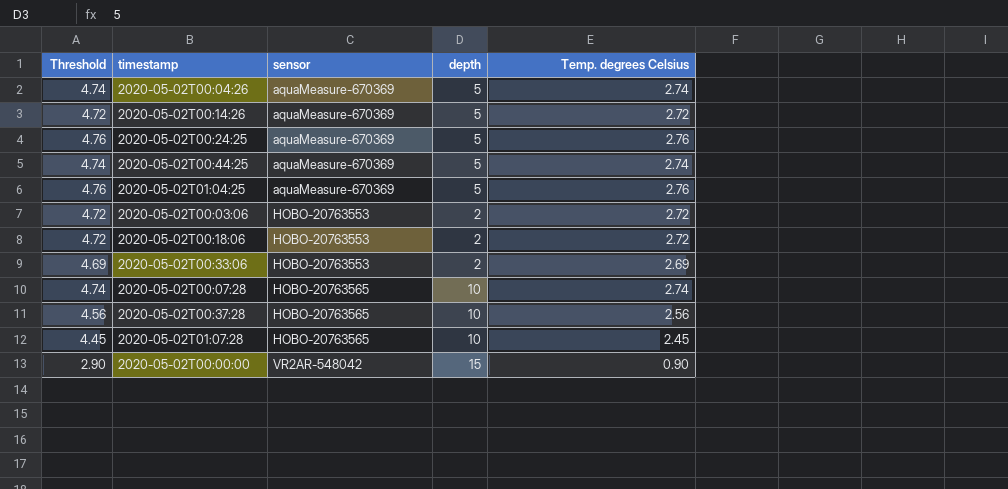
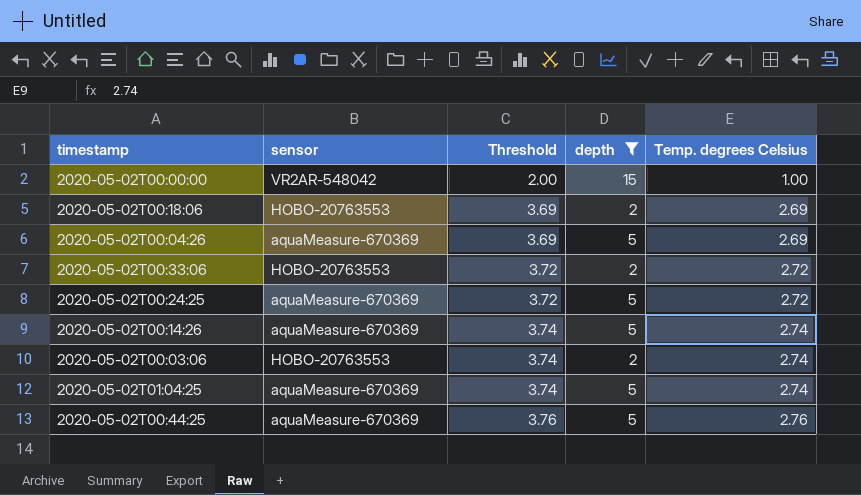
filter: none -> depth != 10
row order: sensor ascending -> Threshold ascending
column Threshold | formula: [Temp. degrees Celsius] + 2 -> [Temp. degrees Celsius] + 1
column Threshold | position: 1 -> 3
2020-05-02T00:00:00 | Temp. degrees Celsius: 0.90 -> 1.00
2020-05-02T00:18:06 | Temp. degrees Celsius: 2.72 -> 2.69
2020-05-02T00:04:26 | Temp. degrees Celsius: 2.74 -> 2.69
2020-05-02T00:33:06 | Temp. degrees Celsius: 2.69 -> 2.72
2020-05-02T00:24:25 | Temp. degrees Celsius: 2.76 -> 2.72
2020-05-02T00:14:26 | Temp. degrees Celsius: 2.72 -> 2.74
2020-05-02T00:03:06 | Temp. degrees Celsius: 2.72 -> 2.74
2020-05-02T01:04:25 | Temp. degrees Celsius: 2.76 -> 2.74
2020-05-02T00:44:25 | Temp. degrees Celsius: 2.74 -> 2.76

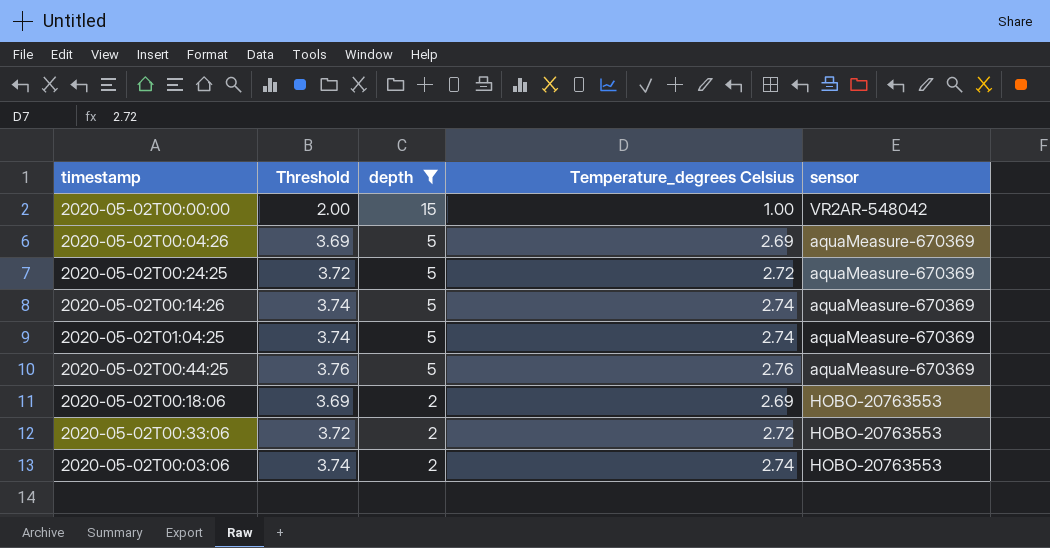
row order: Threshold ascending -> depth descending
column name: Temp. degrees Celsius -> Temperature_degrees Celsius
column sensor | position: 2 -> 5

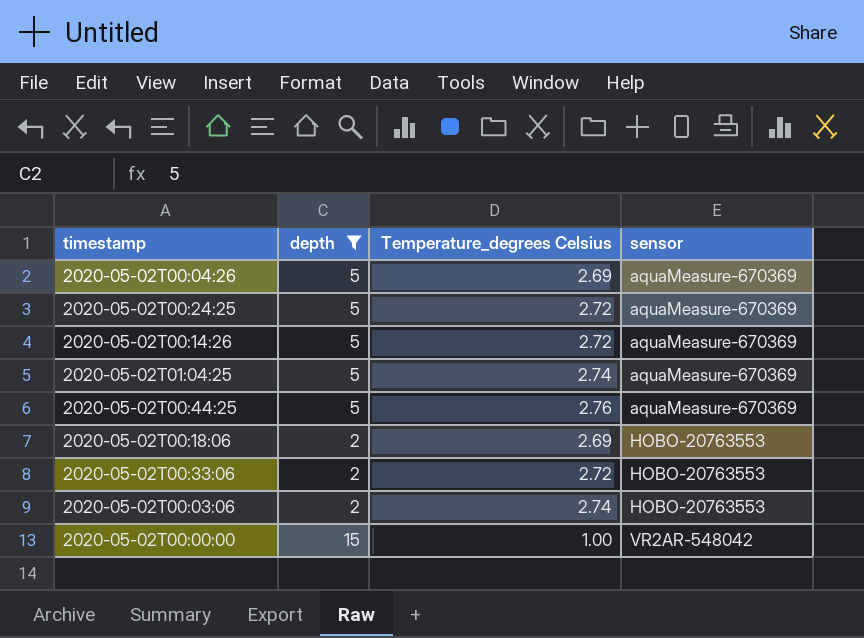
row order: depth descending -> sensor ascending
column Threshold | formula: [Temperature_degrees Celsius] + 1 -> none
2020-05-02T00:14:26 | Temperature_degrees Celsius: 2.74 -> 2.72

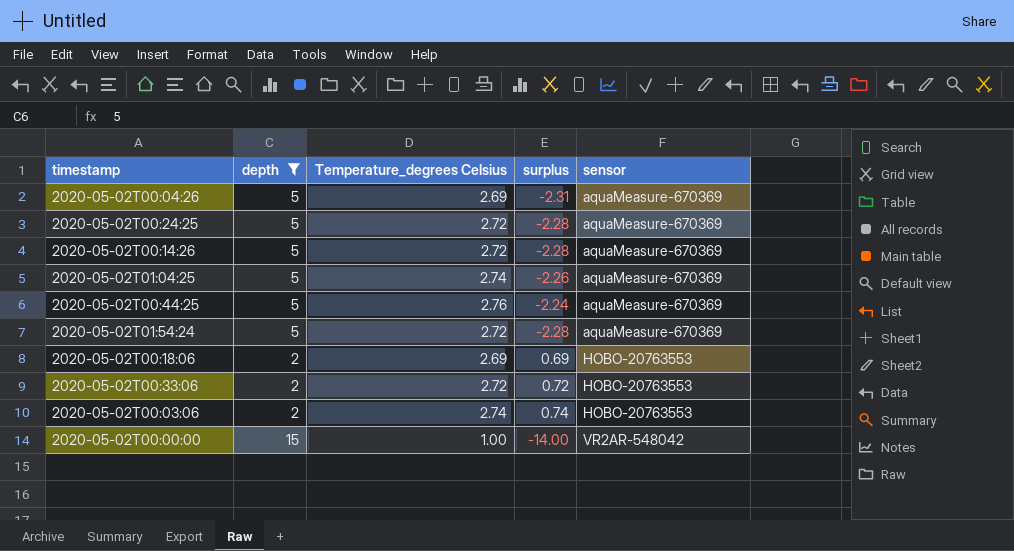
column surplus | formula: none -> [Temperature_degrees Celsius] - [depth]
row 2020-05-02T01:54:24: none -> 5 | 2.72 | -2.28 | aquaMeasure-670369

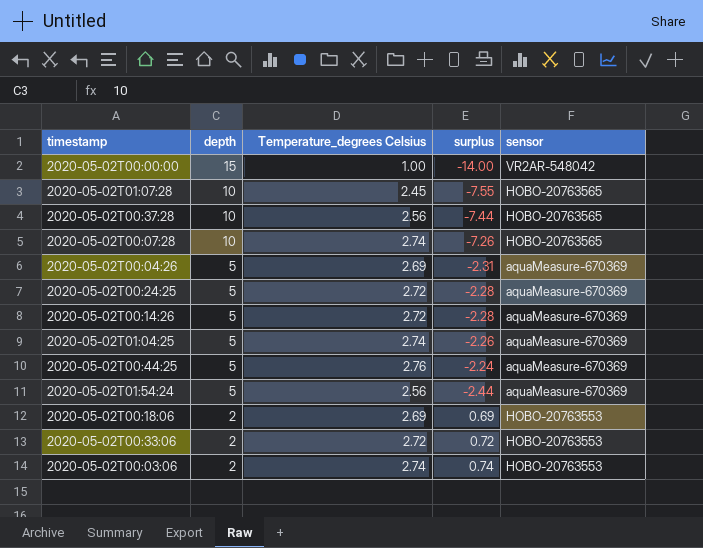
filter: depth != 10 -> none
row order: sensor ascending -> depth descending
2020-05-02T01:54:24 | Temperature_degrees Celsius: 2.72 -> 2.56
2020-05-02T01:54:24 | surplus: -2.28 -> -2.44

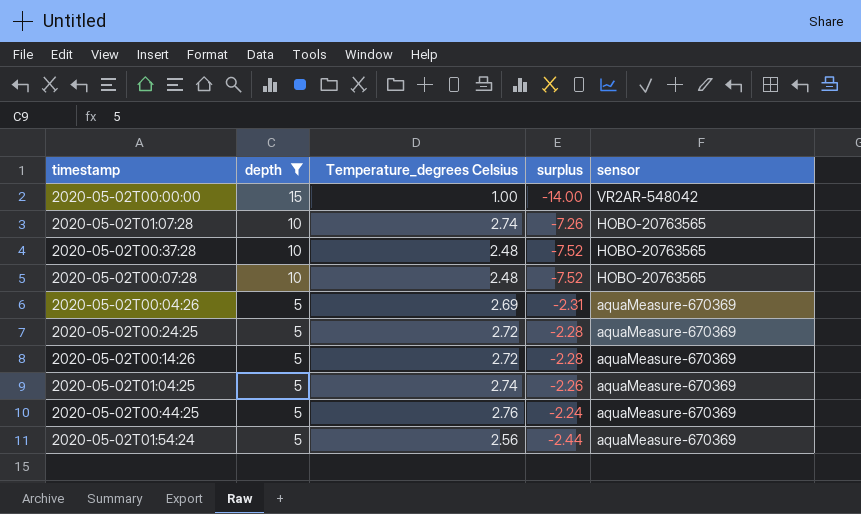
filter: none -> depth != 2
2020-05-02T01:07:28 | Temperature_degrees Celsius: 2.45 -> 2.74
2020-05-02T01:07:28 | surplus: -7.55 -> -7.26
2020-05-02T00:37:28 | Temperature_degrees Celsius: 2.56 -> 2.48
2020-05-02T00:37:28 | surplus: -7.44 -> -7.52
2020-05-02T00:07:28 | Temperature_degrees Celsius: 2.74 -> 2.48
2020-05-02T00:07:28 | surplus: -7.26 -> -7.52

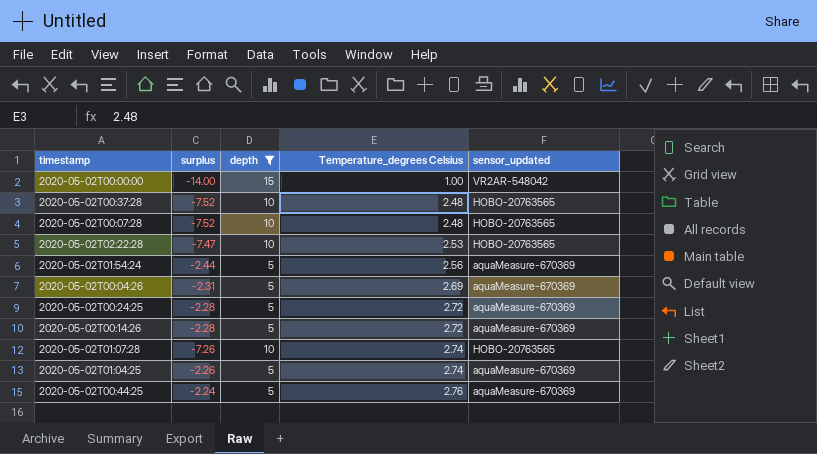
row order: depth descending -> Temperature_degrees Celsius ascending
column surplus | position: 4 -> 2
column name: sensor -> sensor_updated
row 2020-05-02T02:22:28: none -> -7.47 | 10 | 2.53 | HOBO-20763565

